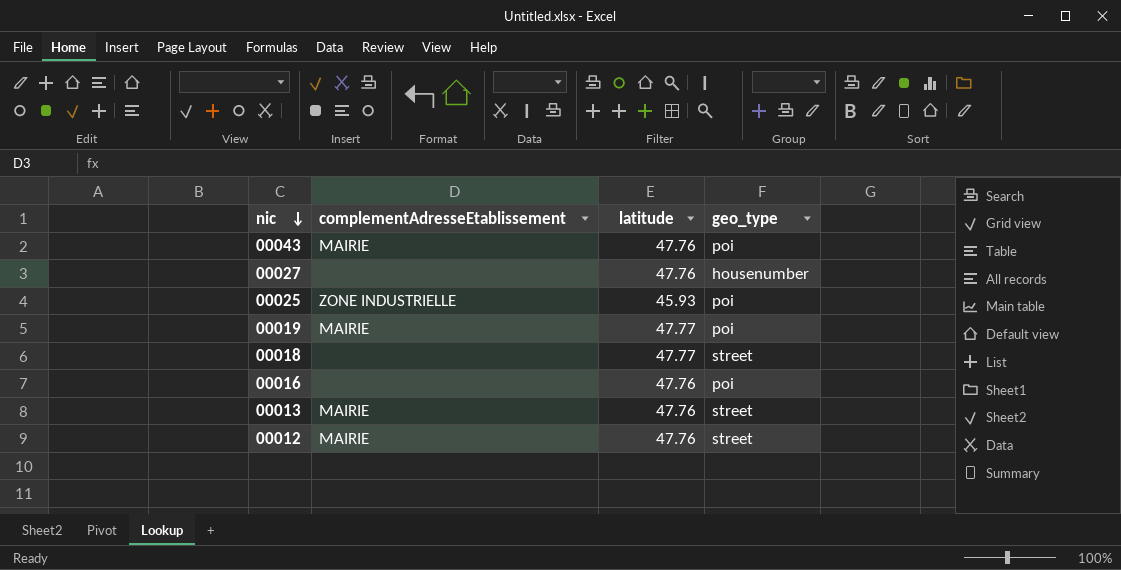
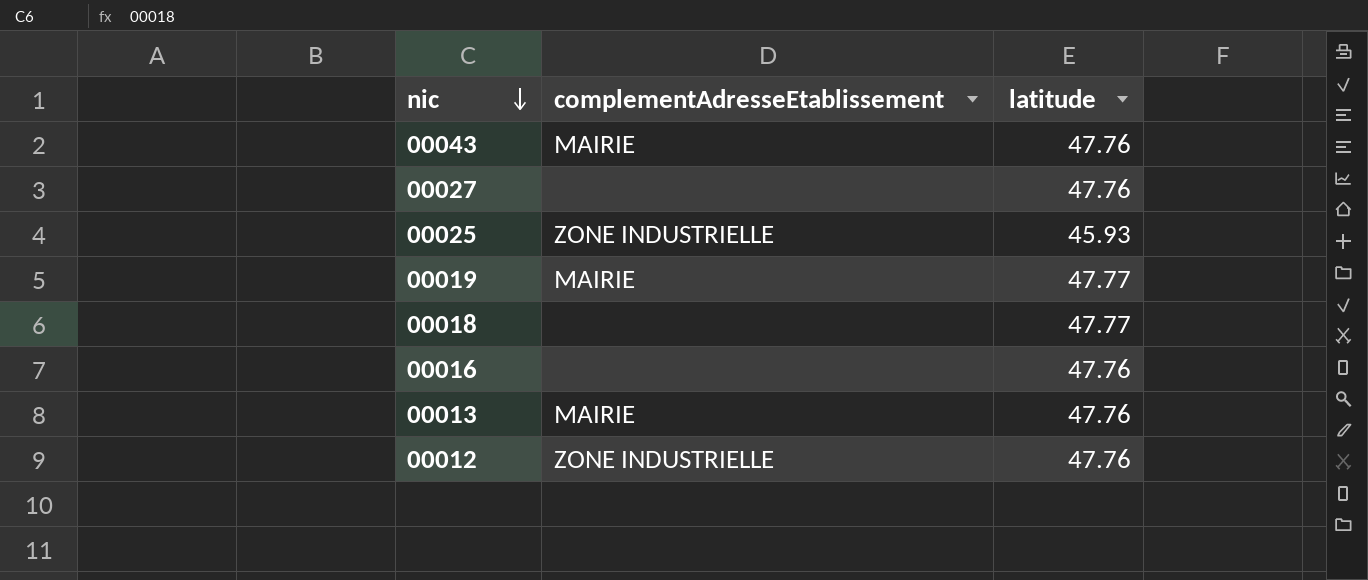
column geo_type | position: 4 -> none
00012 | complementAdresseEtablissement: MAIRIE -> ZONE INDUSTRIELLE

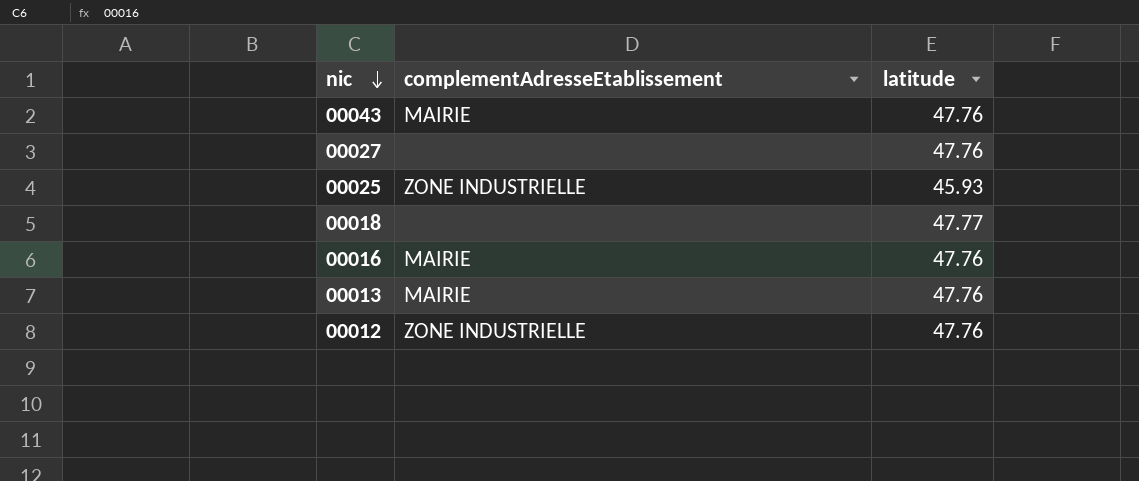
row 00019: MAIRIE | 47.77 -> none
00016 | complementAdresseEtablissement: none -> MAIRIE

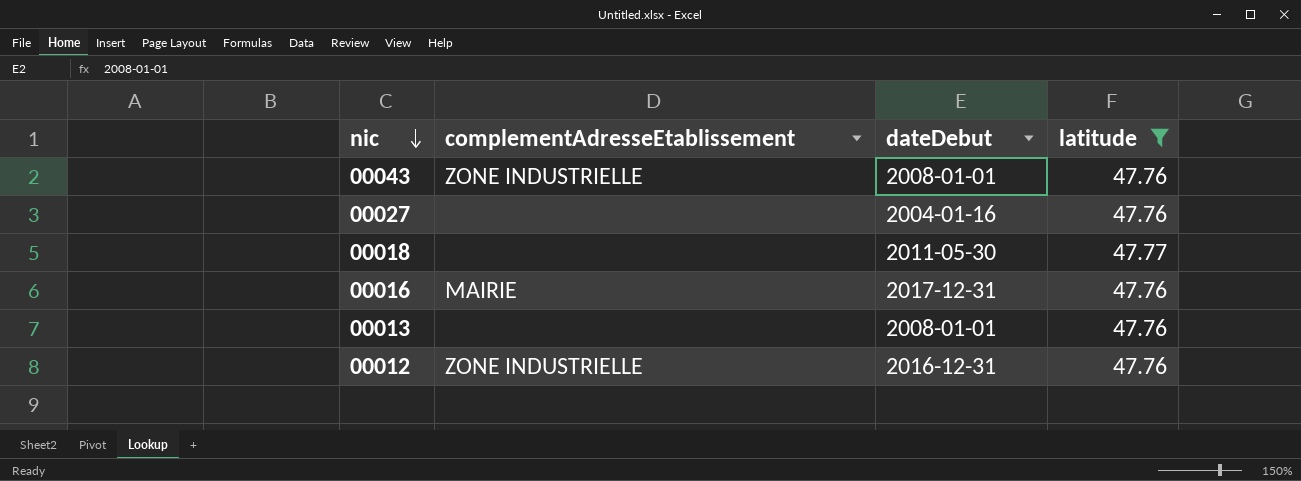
filter: none -> latitude != 45.93
column dateDebut | position: none -> 3
00043 | complementAdresseEtablissement: MAIRIE -> ZONE INDUSTRIELLE
00013 | complementAdresseEtablissement: MAIRIE -> none

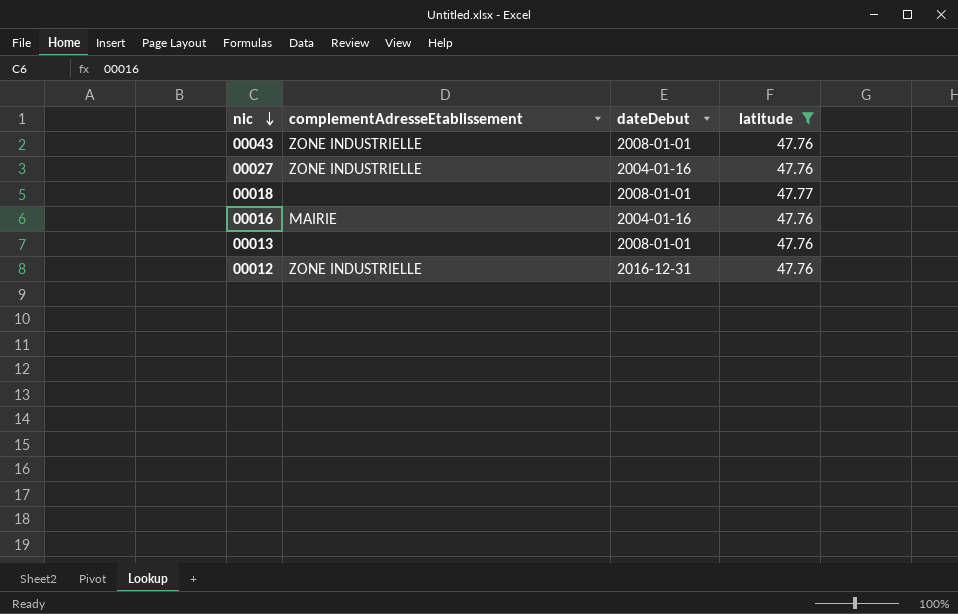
00027 | complementAdresseEtablissement: none -> ZONE INDUSTRIELLE
00018 | dateDebut: 2011-05-30 -> 2008-01-01
00016 | dateDebut: 2017-12-31 -> 2004-01-16

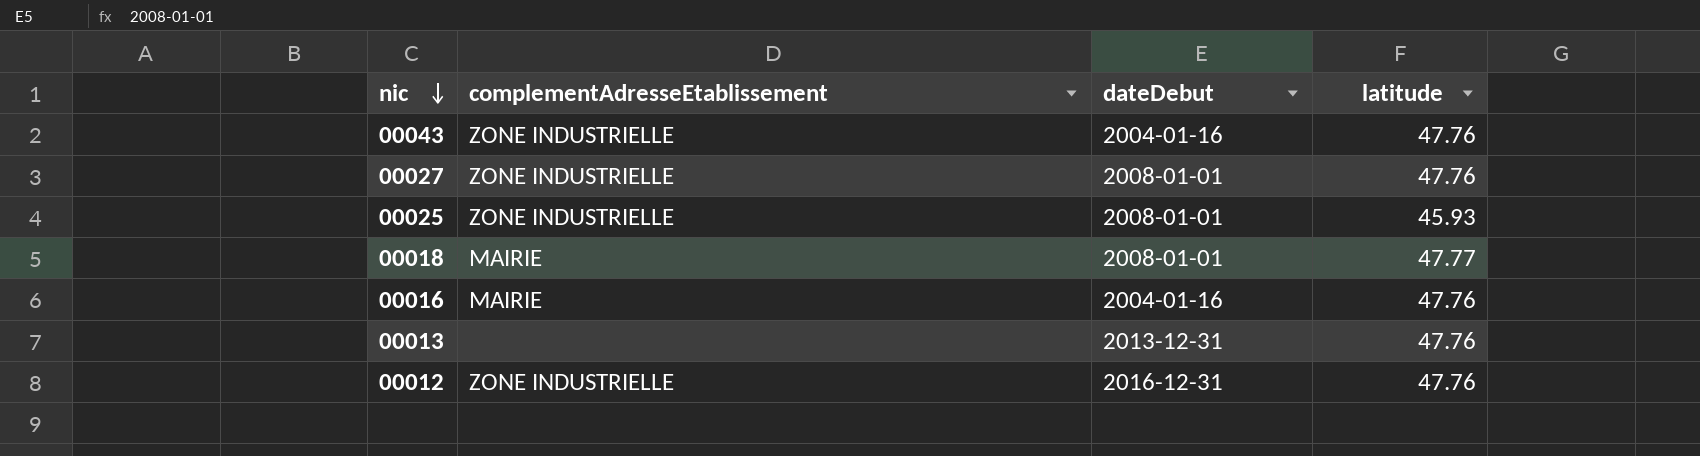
filter: latitude != 45.93 -> none
00043 | dateDebut: 2008-01-01 -> 2004-01-16
00027 | dateDebut: 2004-01-16 -> 2008-01-01
00018 | complementAdresseEtablissement: none -> MAIRIE
00013 | dateDebut: 2008-01-01 -> 2013-12-31

